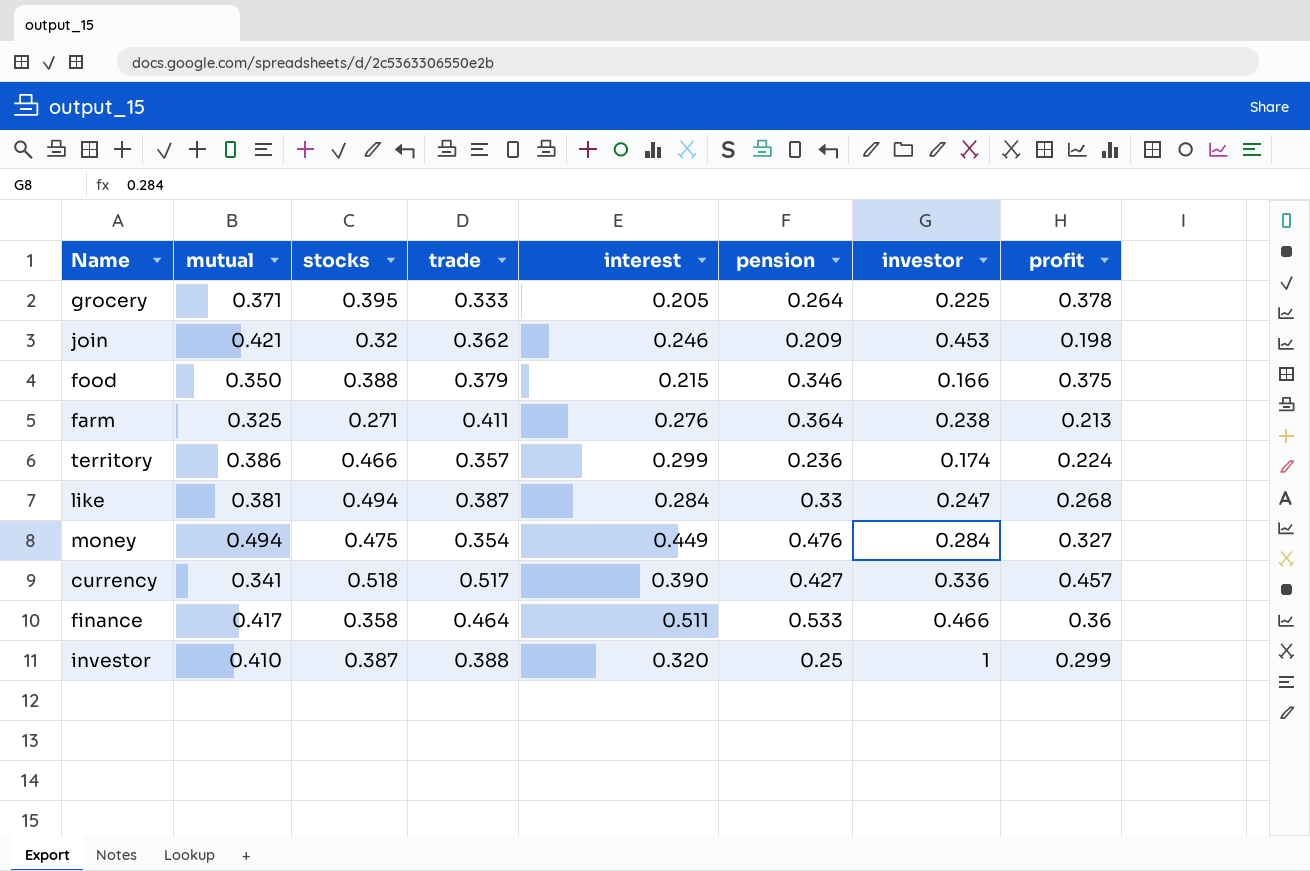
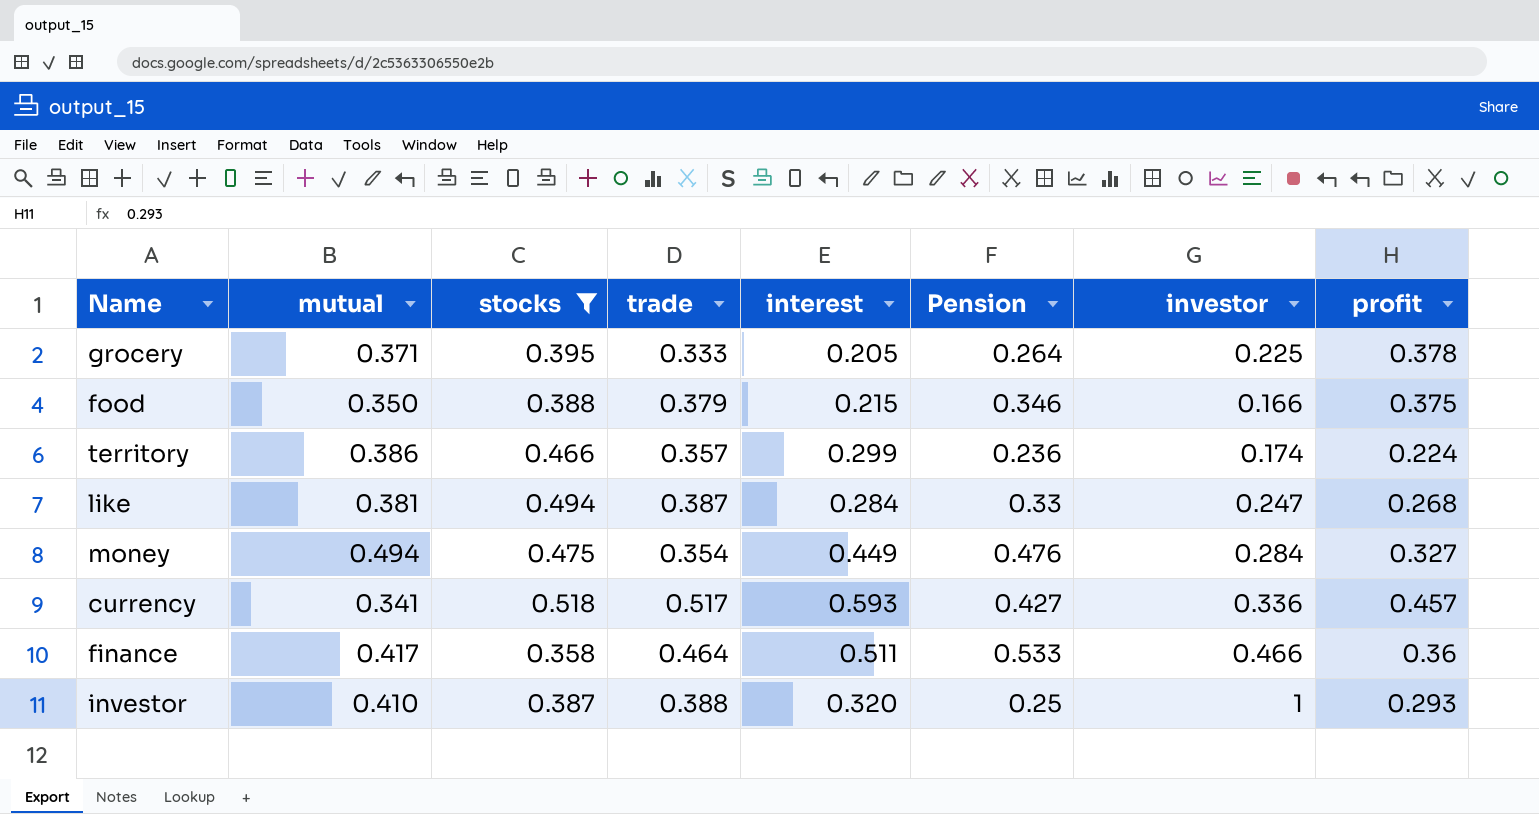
filter: none -> stocks >= 0.358
column name: pension -> Pension
currency | interest: 0.390 -> 0.593
investor | profit: 0.299 -> 0.293

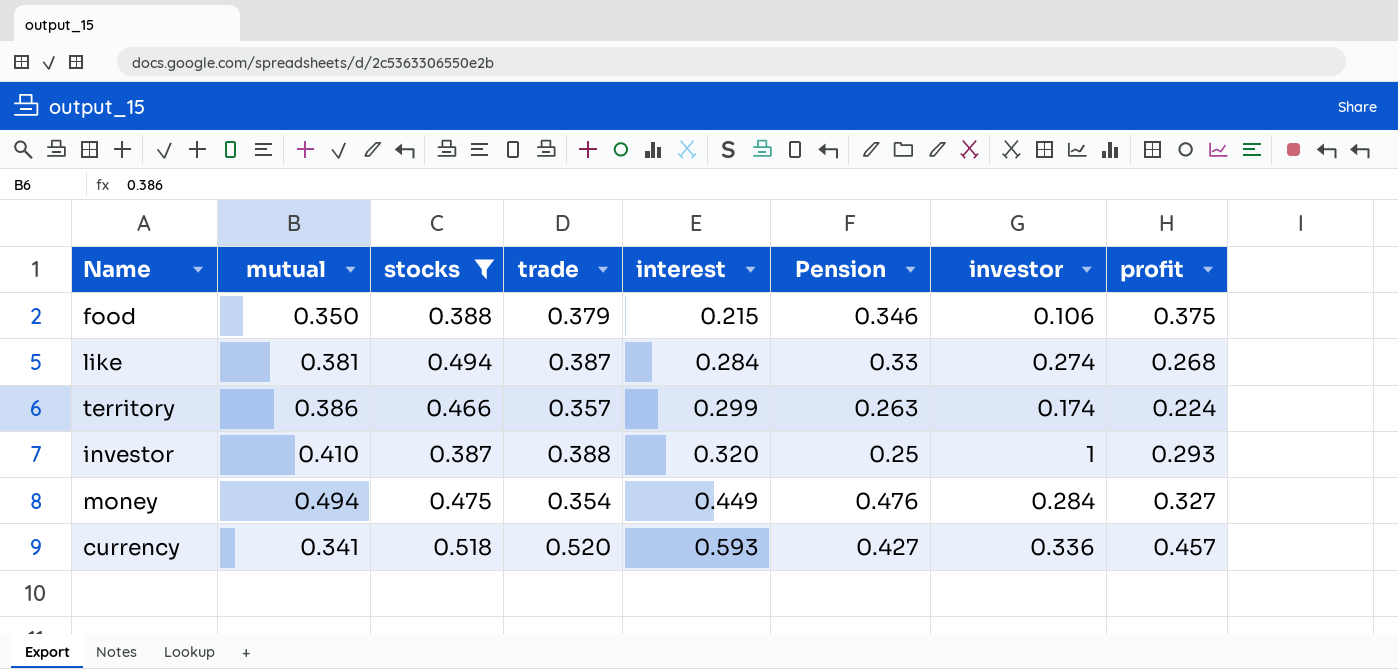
row order: none -> interest ascending
row grocery: 0.371 | 0.395 | 0.333 | 0.205 | 0.264 | 0.225 | 0.378 -> none
row finance: 0.417 | 0.358 | 0.464 | 0.511 | 0.533 | 0.466 | 0.36 -> none
food | investor: 0.166 -> 0.106
like | investor: 0.247 -> 0.274
territory | Pension: 0.236 -> 0.263
currency | trade: 0.517 -> 0.520

